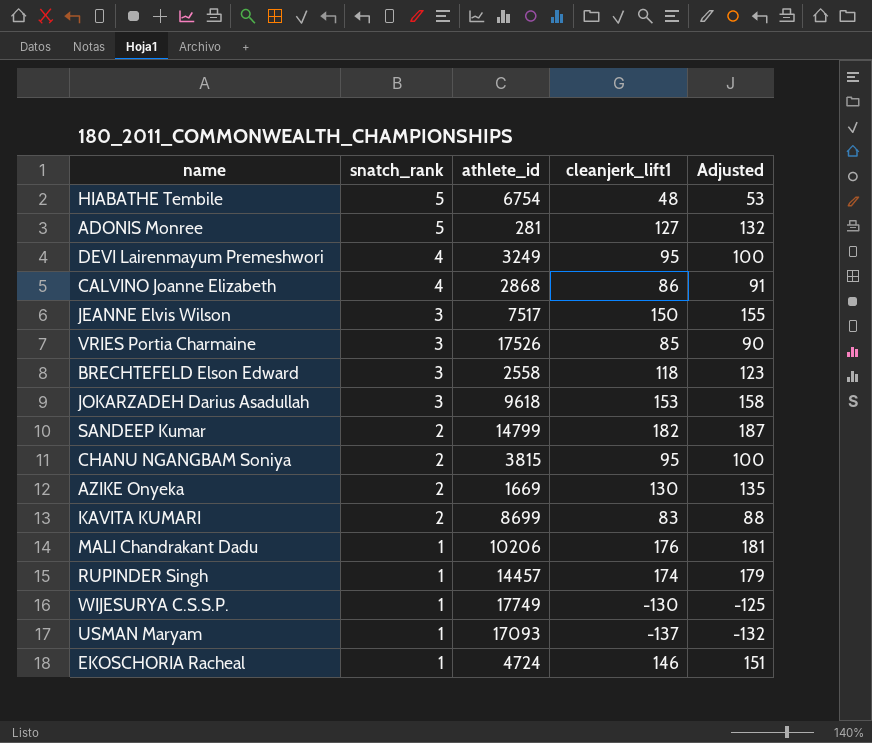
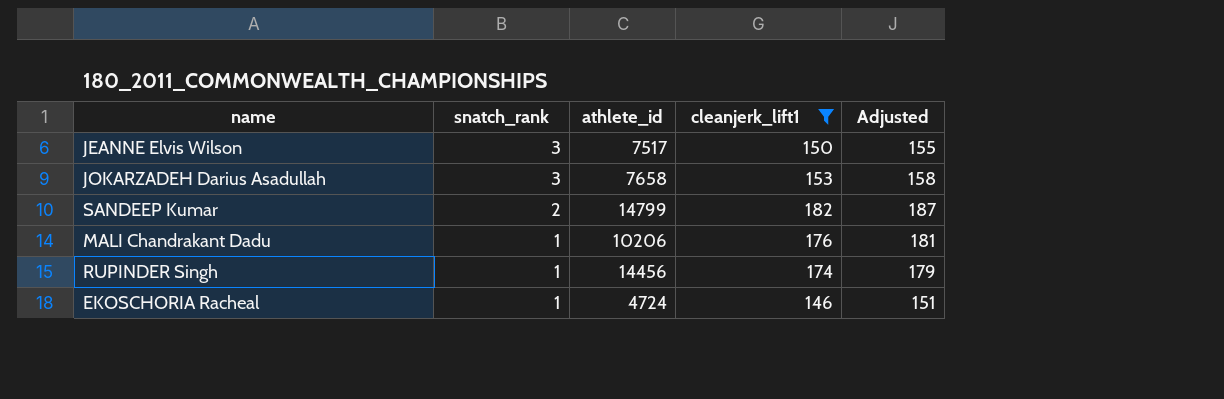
filter: none -> cleanjerk_lift1 >= 146
JOKARZADEH Darius Asadullah | athlete_id: 9618 -> 7658
RUPINDER Singh | athlete_id: 14457 -> 14456

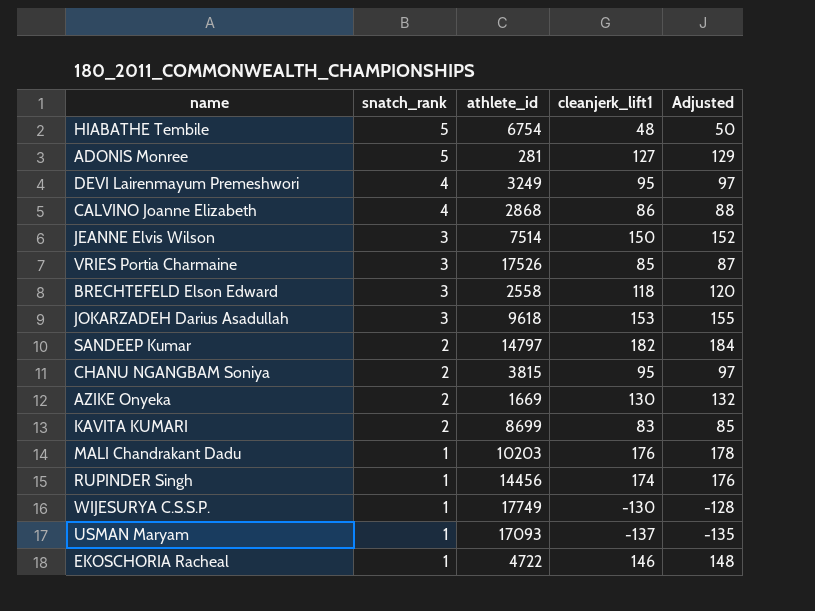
filter: cleanjerk_lift1 >= 146 -> none
column Adjusted | formula: [cleanjerk_lift1] + 5 -> [cleanjerk_lift1] + 2
JEANNE Elvis Wilson | athlete_id: 7517 -> 7514
JOKARZADEH Darius Asadullah | athlete_id: 7658 -> 9618
SANDEEP Kumar | athlete_id: 14799 -> 14797
MALI Chandrakant Dadu | athlete_id: 10206 -> 10203
EKOSCHORIA Racheal | athlete_id: 4724 -> 4722

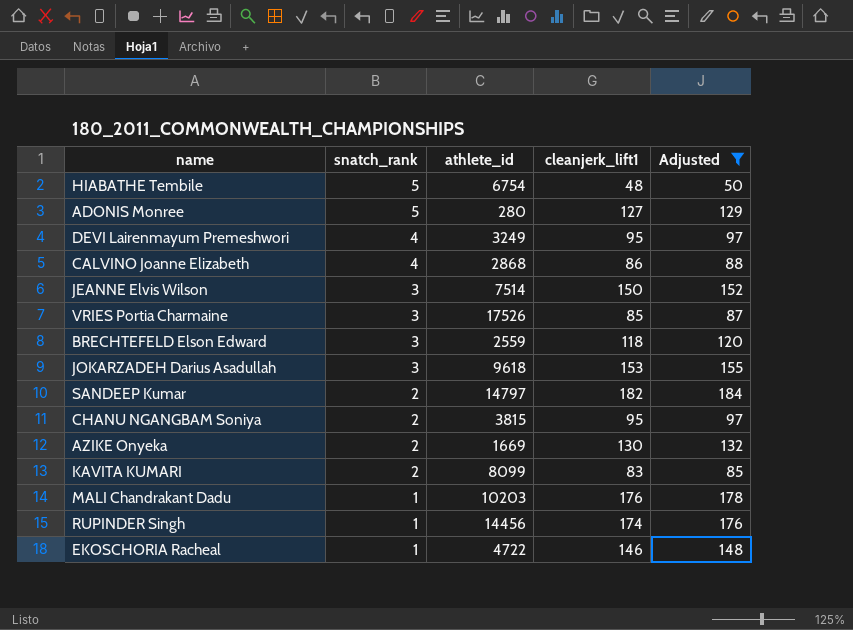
filter: none -> Adjusted >= 50
ADONIS Monree | athlete_id: 281 -> 280
BRECHTEFELD Elson Edward | athlete_id: 2558 -> 2559
KAVITA KUMARI | athlete_id: 8699 -> 8099

